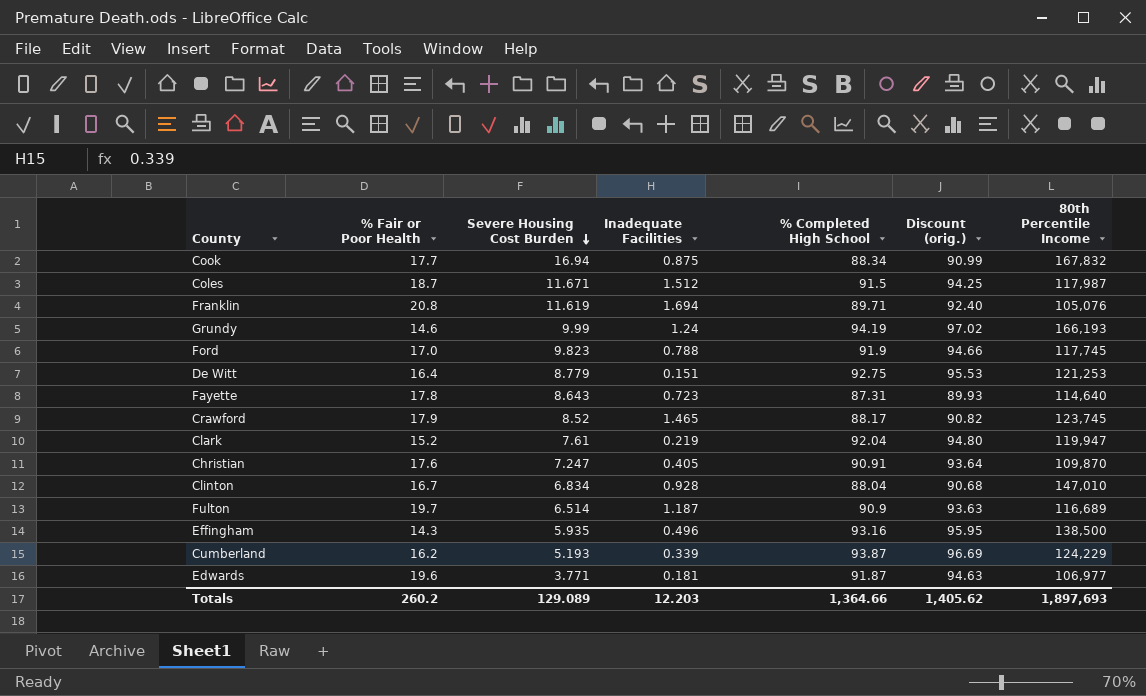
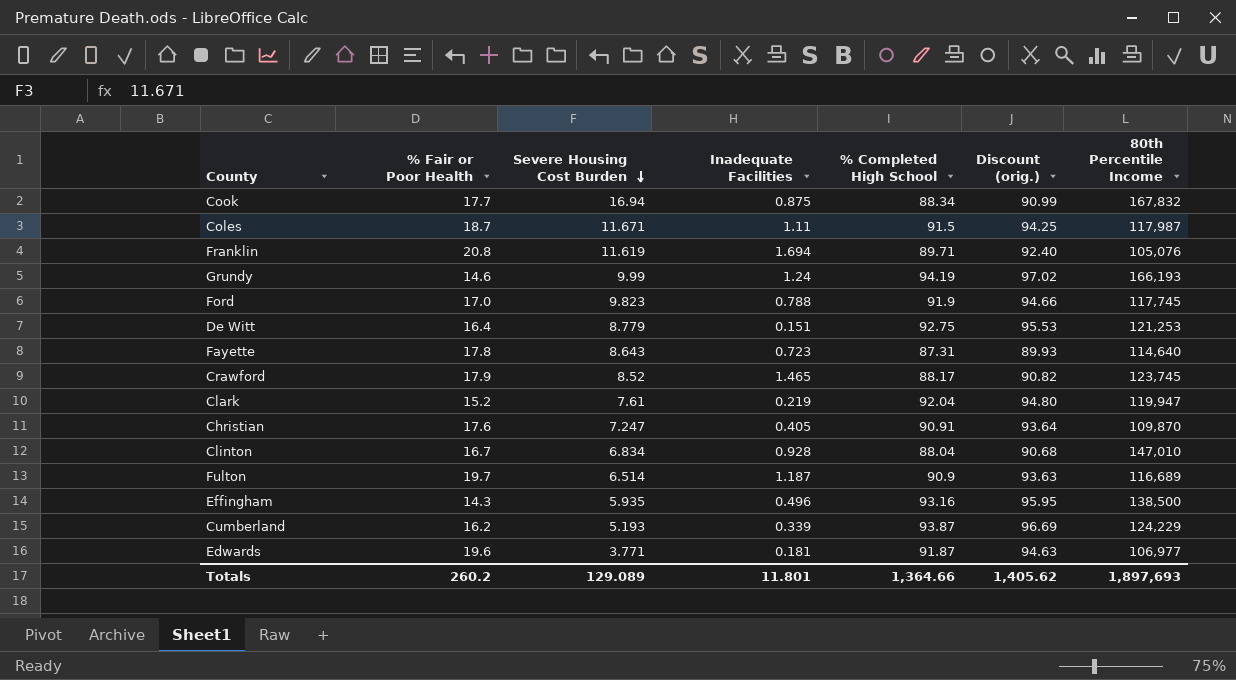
Coles | Inadequate Facilities: 1.512 -> 1.11
Totals | Inadequate Facilities: 12.203 -> 11.801

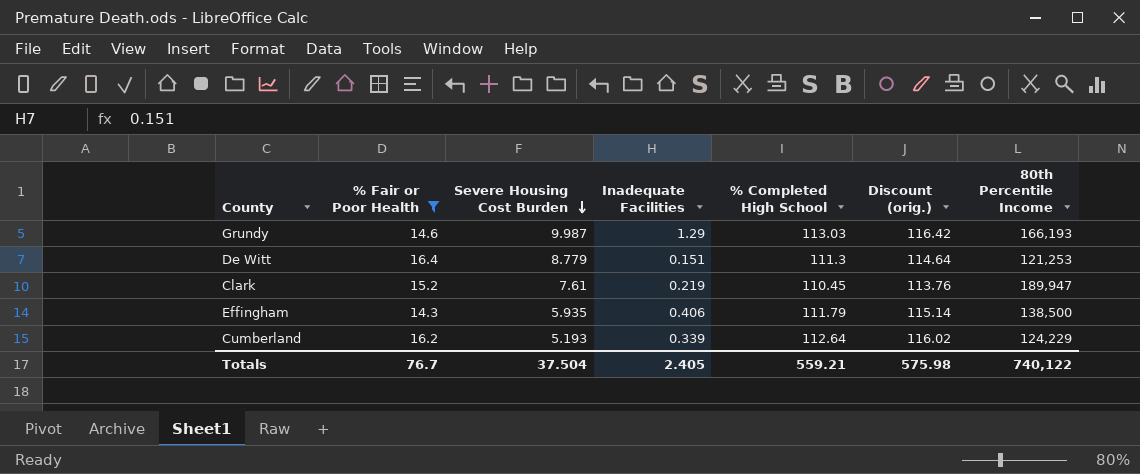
filter: none -> % Fair or Poor Health <= 16.4
Grundy | Severe Housing Cost Burden: 9.99 -> 9.987
Grundy | Inadequate Facilities: 1.24 -> 1.29
Grundy | % Completed High School: 94.19 -> 113.03
Grundy | Discount (orig.): 97.02 -> 116.42
De Witt | % Completed High School: 92.75 -> 111.3
De Witt | Discount (orig.): 95.53 -> 114.64
Clark | % Completed High School: 92.04 -> 110.45
Clark | Discount (orig.): 94.80 -> 113.76
Clark | 80th Percentile Income: 119,947 -> 189,947
Effingham | Inadequate Facilities: 0.496 -> 0.406
Effingham | % Completed High School: 93.16 -> 111.79
Effingham | Discount (orig.): 95.95 -> 115.14
Cumberland | % Completed High School: 93.87 -> 112.64
Cumberland | Discount (orig.): 96.69 -> 116.02
Totals | % Fair or Poor Health: 260.2 -> 76.7
Totals | Severe Housing Cost Burden: 129.089 -> 37.504
Totals | Inadequate Facilities: 11.801 -> 2.405
Totals | % Completed High School: 1,364.66 -> 559.21
Totals | Discount (orig.): 1,405.62 -> 575.98
Totals | 80th Percentile Income: 1,897,693 -> 740,122

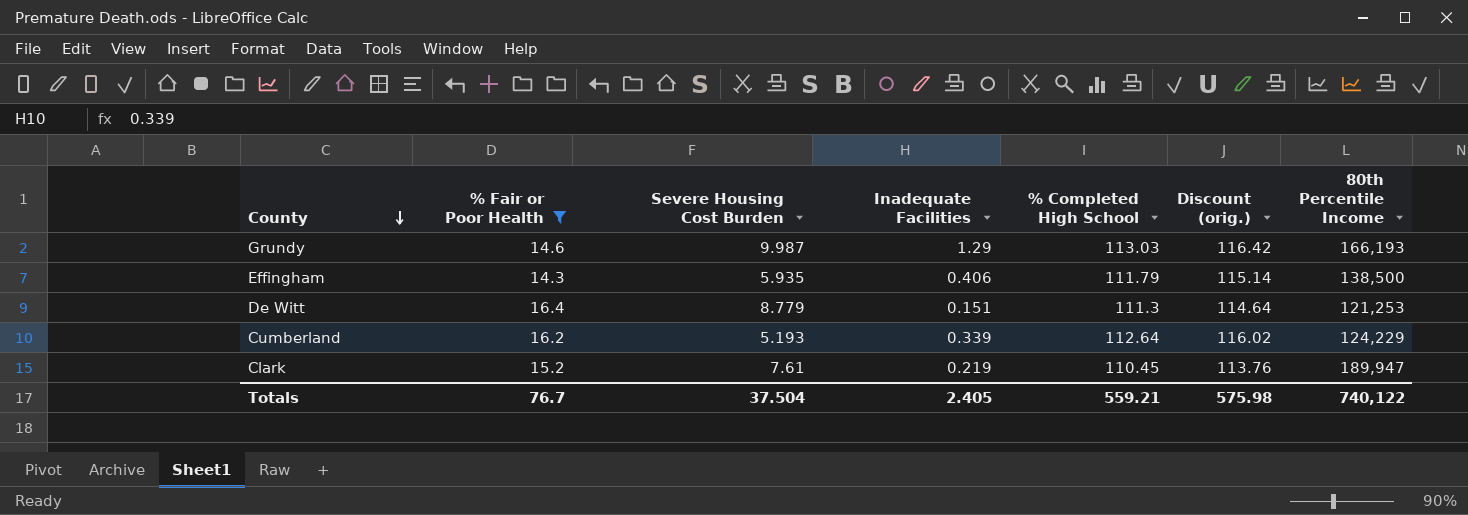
row order: Severe Housing Cost Burden descending -> County descending

